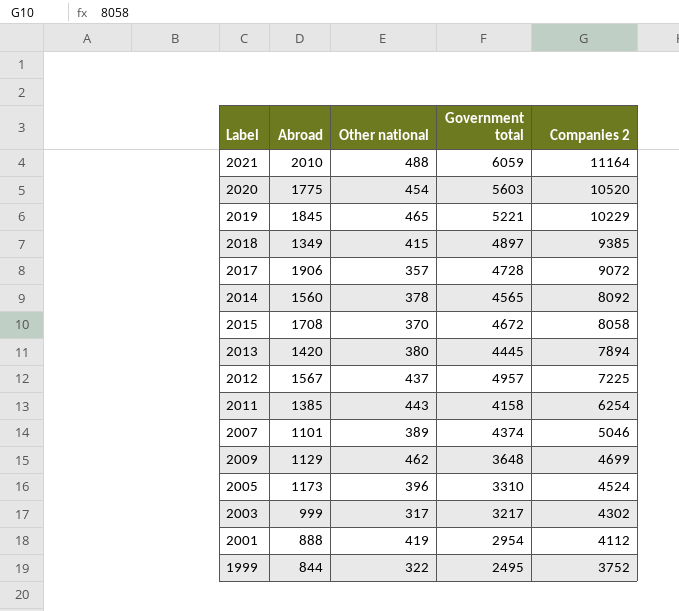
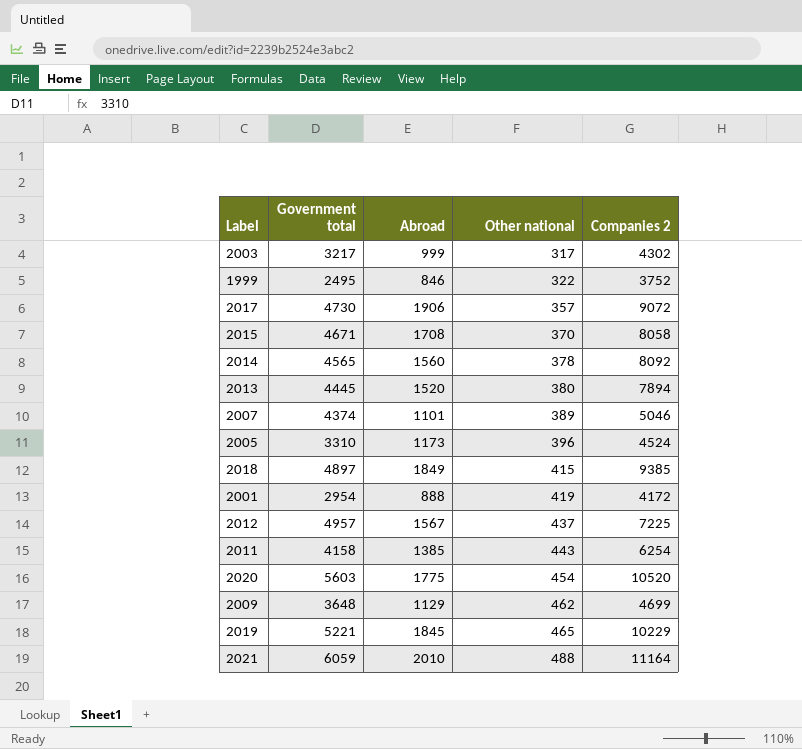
row order: Companies 2 descending -> Other national ascending
column Government total | position: 4 -> 2
1999 | Abroad: 844 -> 846
2017 | Government total: 4728 -> 4730
2015 | Government total: 4672 -> 4671
2013 | Abroad: 1420 -> 1520
2018 | Abroad: 1349 -> 1849
2001 | Companies 2: 4112 -> 4172

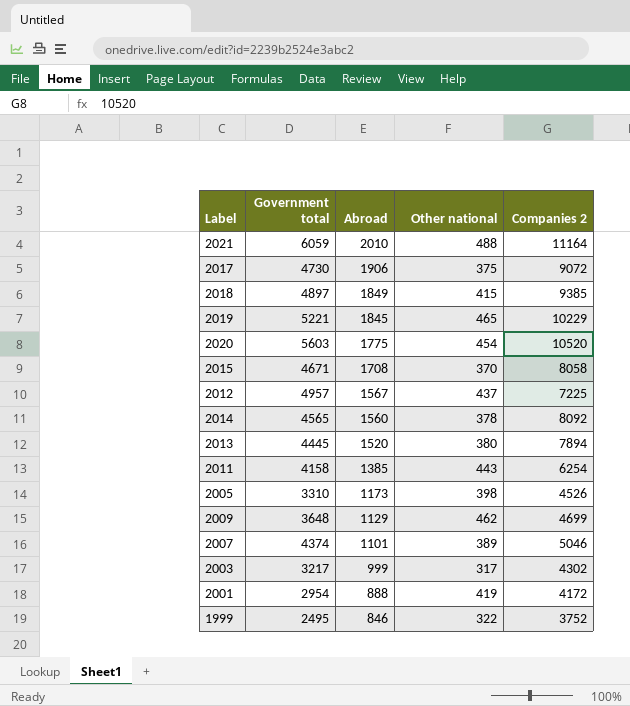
row order: Other national ascending -> Abroad descending
2017 | Other national: 357 -> 375
2005 | Other national: 396 -> 398
2005 | Companies 2: 4524 -> 4526

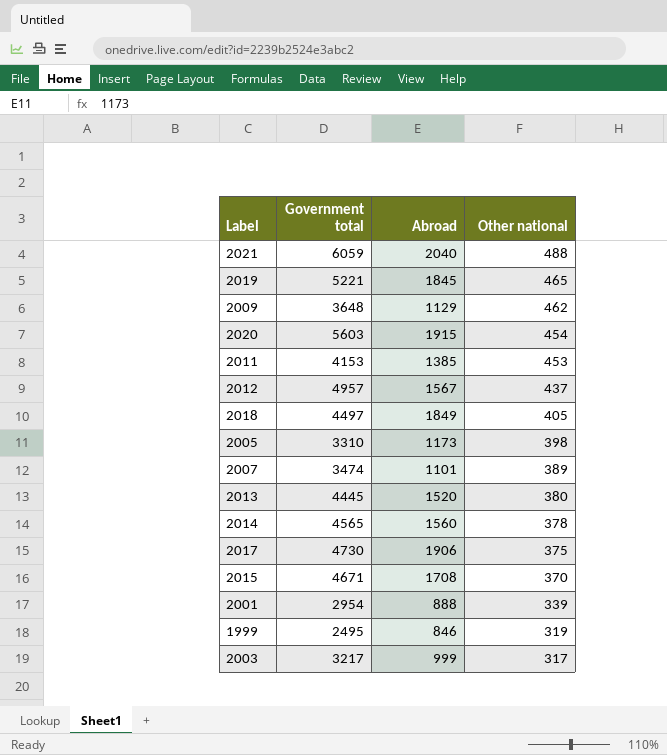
row order: Abroad descending -> Other national descending
column Companies 2 | position: 5 -> none
2021 | Abroad: 2010 -> 2040
2020 | Abroad: 1775 -> 1915
2011 | Government total: 4158 -> 4153
2011 | Other national: 443 -> 453
2018 | Government total: 4897 -> 4497
2018 | Other national: 415 -> 405
2007 | Government total: 4374 -> 3474
2001 | Other national: 419 -> 339
1999 | Other national: 322 -> 319

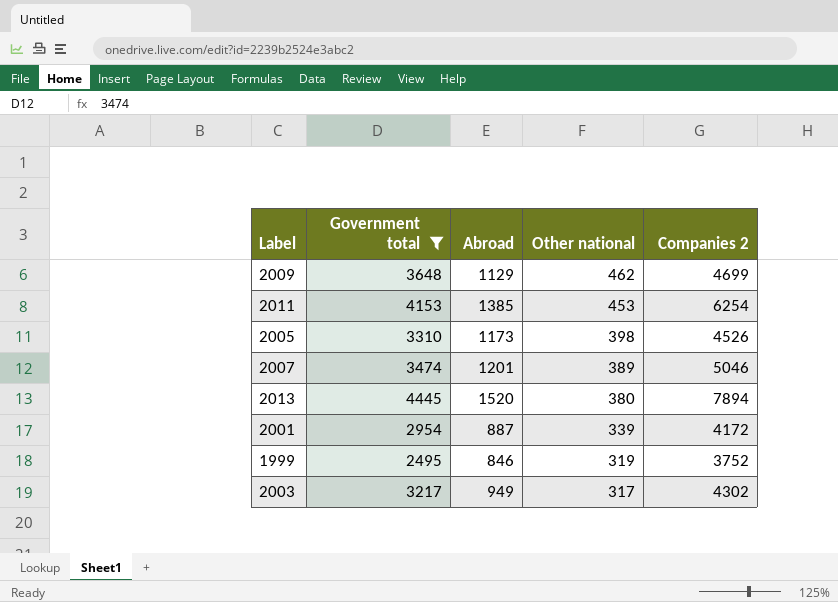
filter: none -> Government total <= 4445
column Companies 2 | position: none -> 5
2007 | Abroad: 1101 -> 1201
2001 | Abroad: 888 -> 887
2003 | Abroad: 999 -> 949

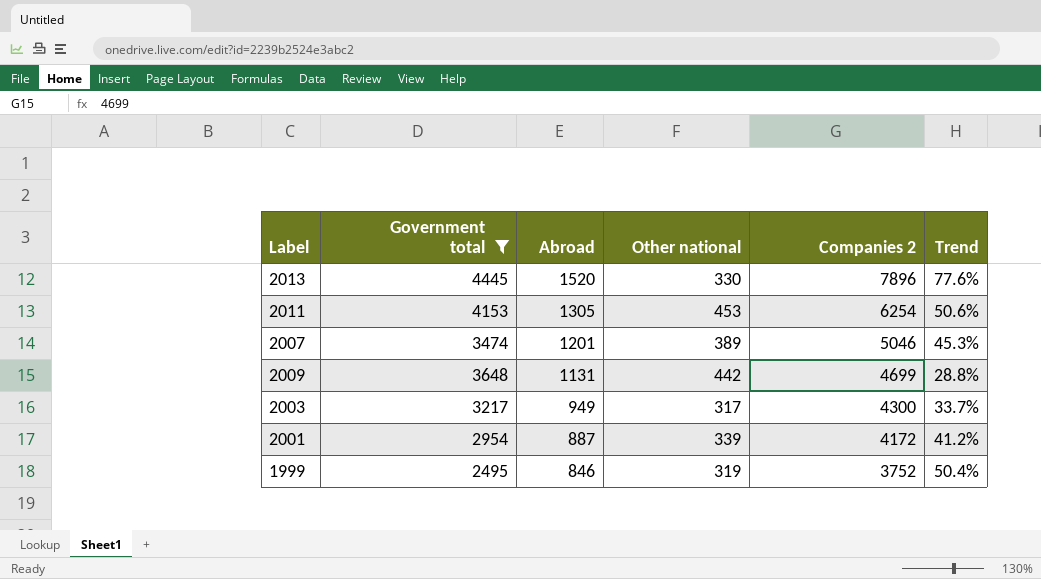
row order: Other national descending -> Abroad descending
column Trend | formula: none -> ([Companies 2] - [Government total]) / [Government total]
row 2005: 3310 | 1173 | 398 | 4526 -> none
2013 | Other national: 380 -> 330
2013 | Companies 2: 7894 -> 7896
2011 | Abroad: 1385 -> 1305
2009 | Abroad: 1129 -> 1131
2009 | Other national: 462 -> 442
2003 | Companies 2: 4302 -> 4300

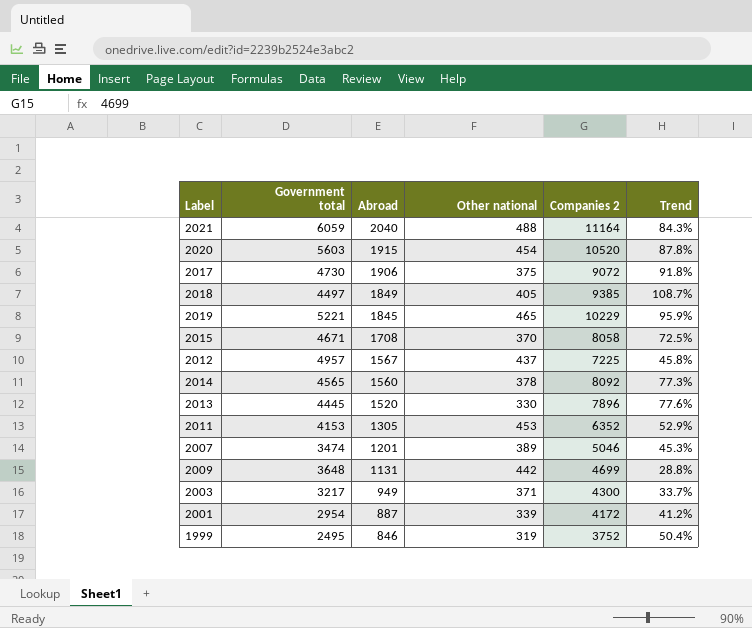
filter: Government total <= 4445 -> none
2011 | Companies 2: 6254 -> 6352
2011 | Trend: 50.6% -> 52.9%
2003 | Other national: 317 -> 371

